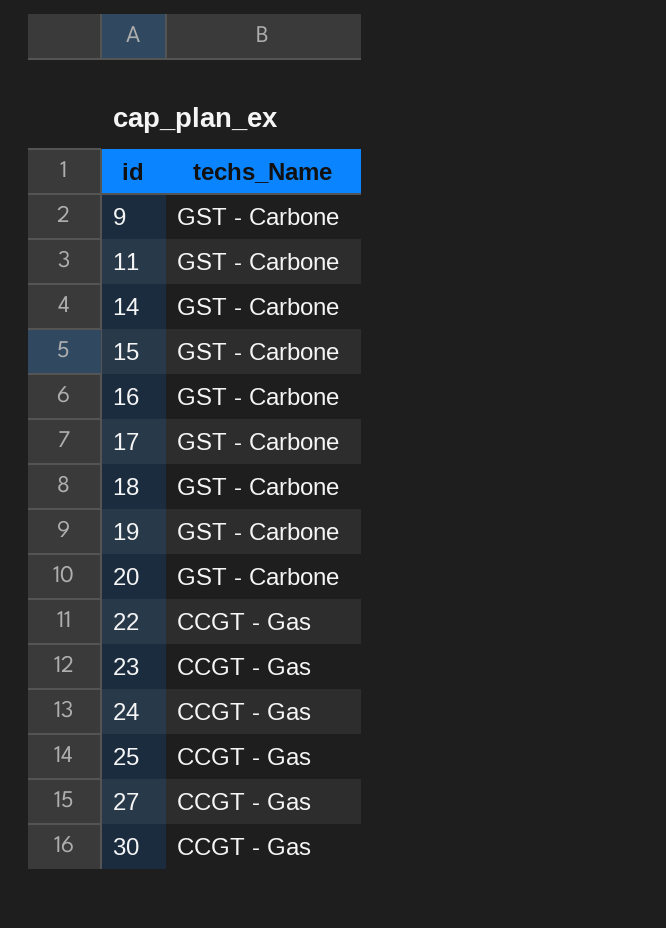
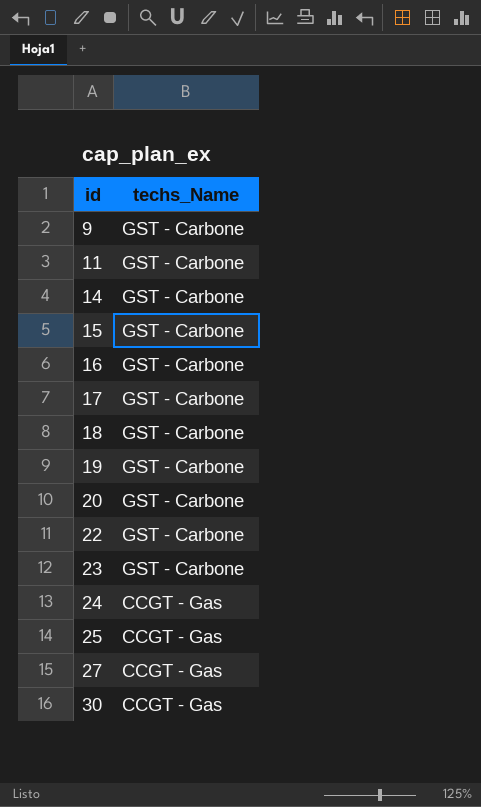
22 | techs_Name: CCGT - Gas -> GST - Carbone
23 | techs_Name: CCGT - Gas -> GST - Carbone

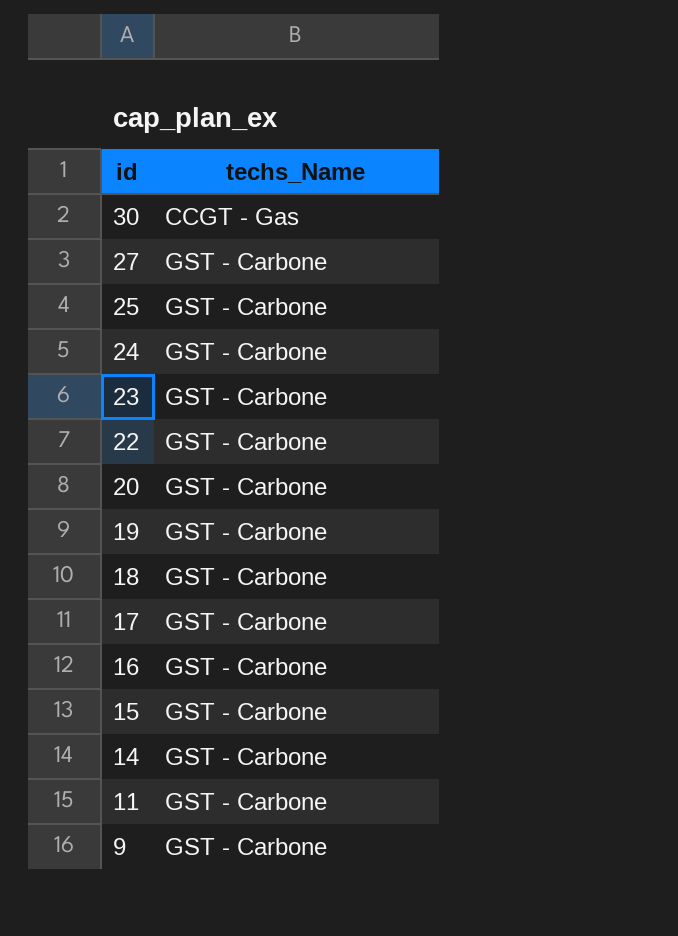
row order: id ascending -> id descending
27 | techs_Name: CCGT - Gas -> GST - Carbone
25 | techs_Name: CCGT - Gas -> GST - Carbone
24 | techs_Name: CCGT - Gas -> GST - Carbone

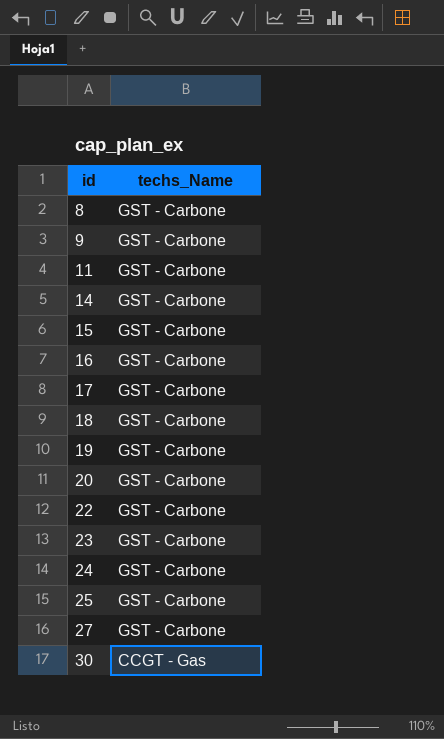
row order: id descending -> id ascending
row 8: none -> GST - Carbone

